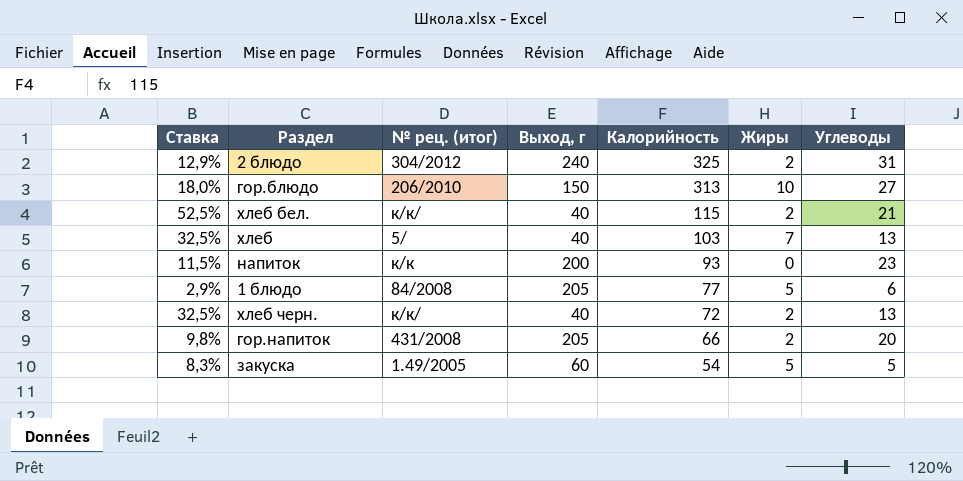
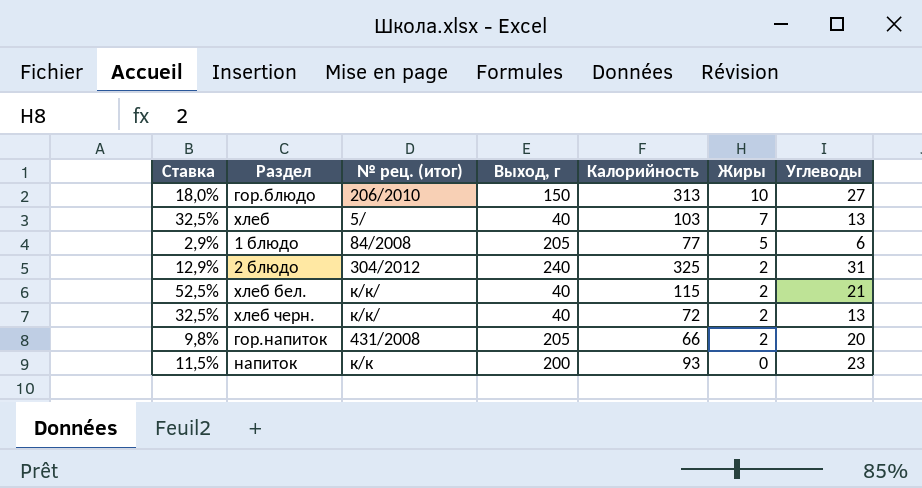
row order: Калорийность descending -> Жиры descending
row закуска: 8,3% | 1.49/2005 | 60 | 54 | 5 | 5 -> none

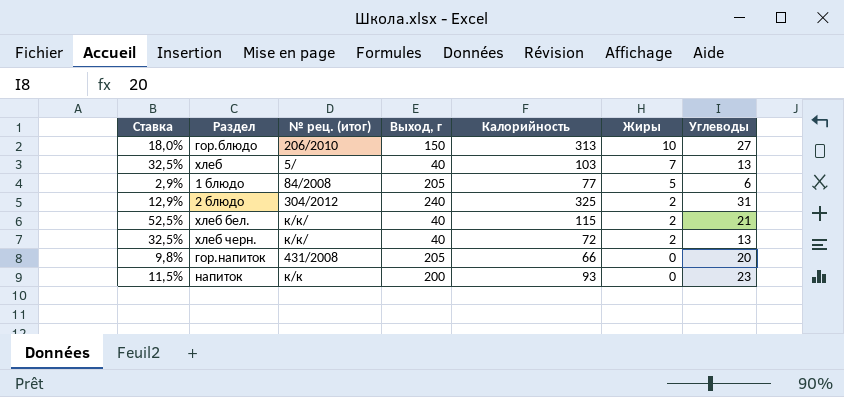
гор.напиток | Жиры: 2 -> 0

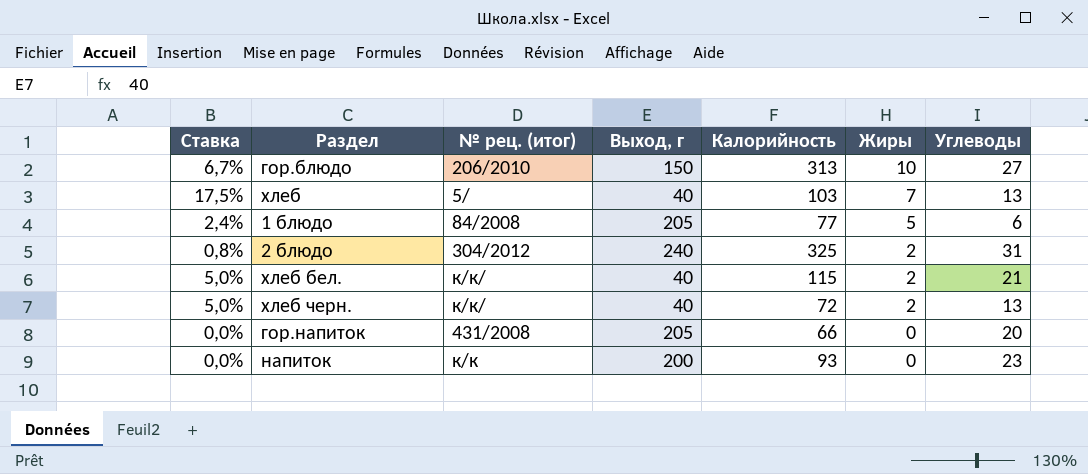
column Ставка | formula: [Углеводы] / [Выход, г] -> [Жиры] / [Выход, г]

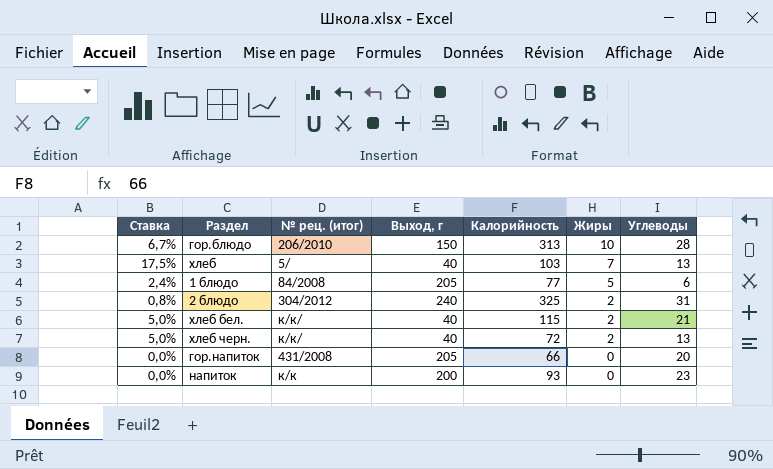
гор.блюдо | Углеводы: 27 -> 28

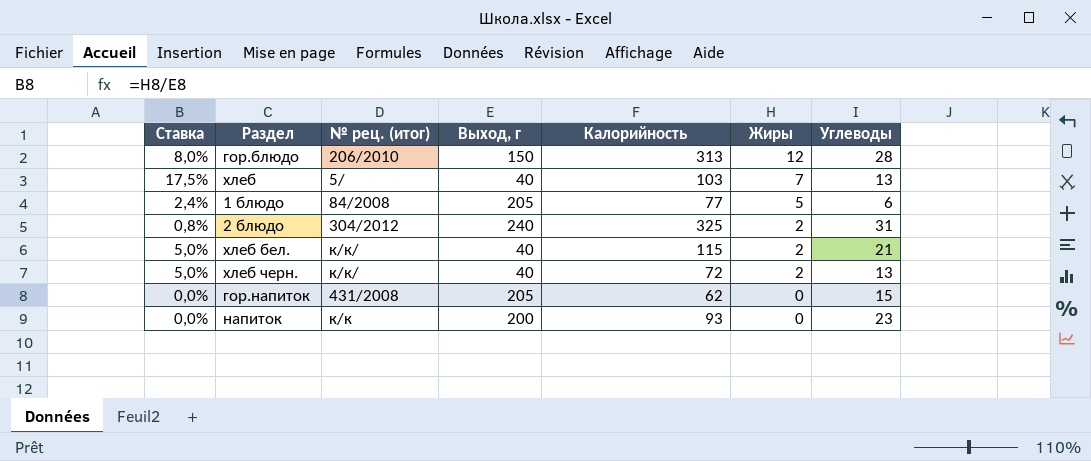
гор.блюдо | Ставка: 6,7% -> 8,0%
гор.блюдо | Жиры: 10 -> 12
гор.напиток | Калорийность: 66 -> 62
гор.напиток | Углеводы: 20 -> 15

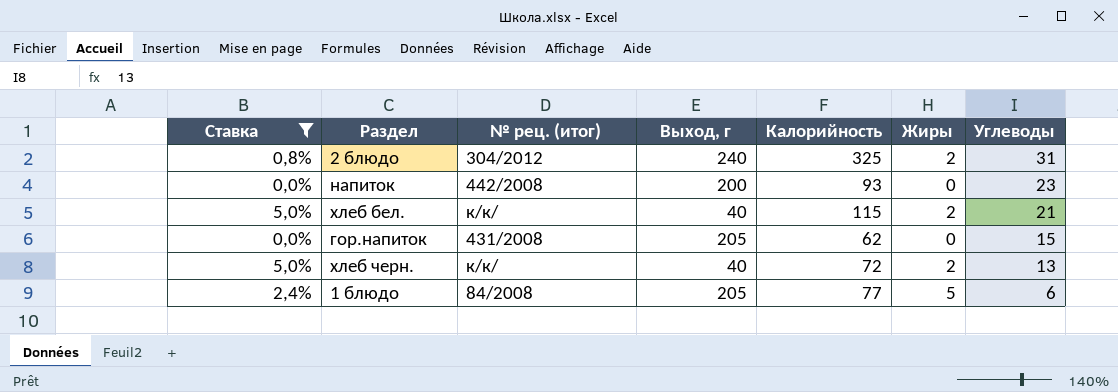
filter: none -> Ставка <= 5,0%
row order: Жиры descending -> Углеводы descending
напиток | № рец. (итог): к/к -> 442/2008

